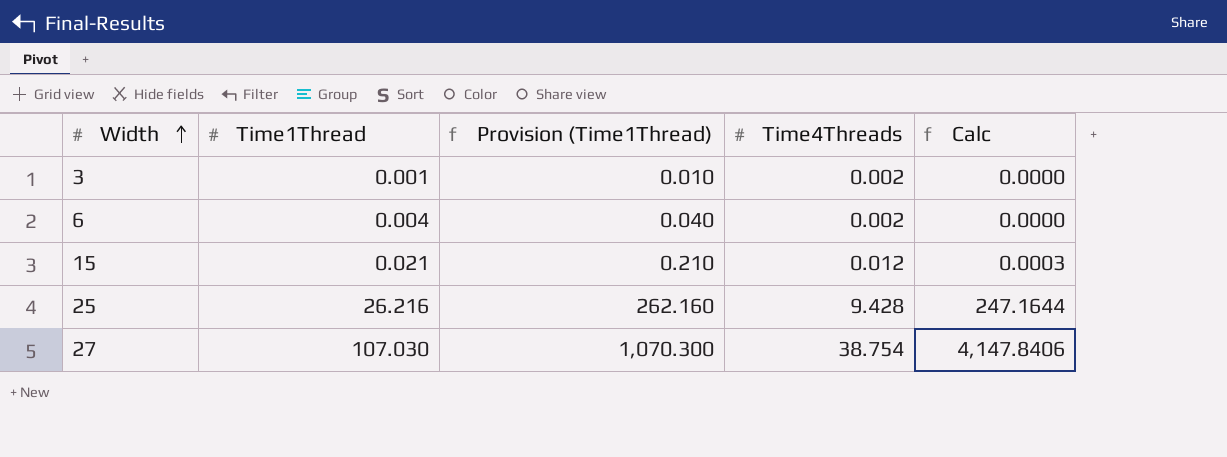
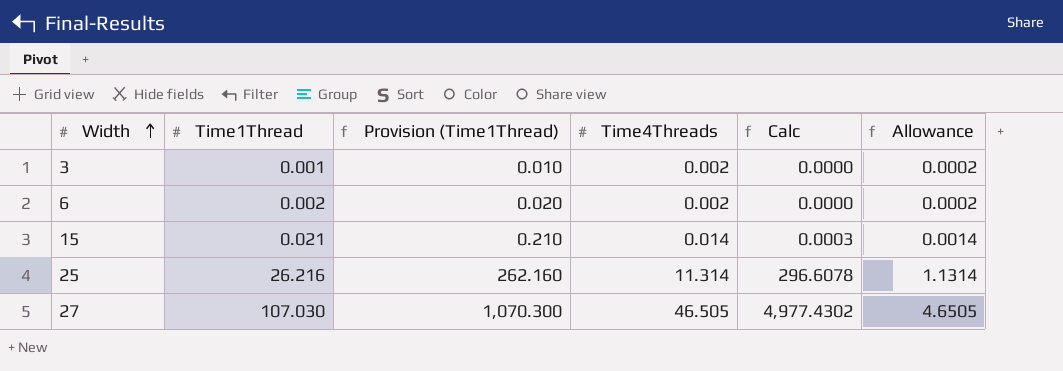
column Allowance | formula: none -> [Time4Threads] * 0.1
6 | Time1Thread: 0.004 -> 0.002
6 | Provision (Time1Thread): 0.040 -> 0.020
15 | Time4Threads: 0.012 -> 0.014
25 | Time4Threads: 9.428 -> 11.314
25 | Calc: 247.1644 -> 296.6078
27 | Time4Threads: 38.754 -> 46.505
27 | Calc: 4,147.8406 -> 4,977.4302

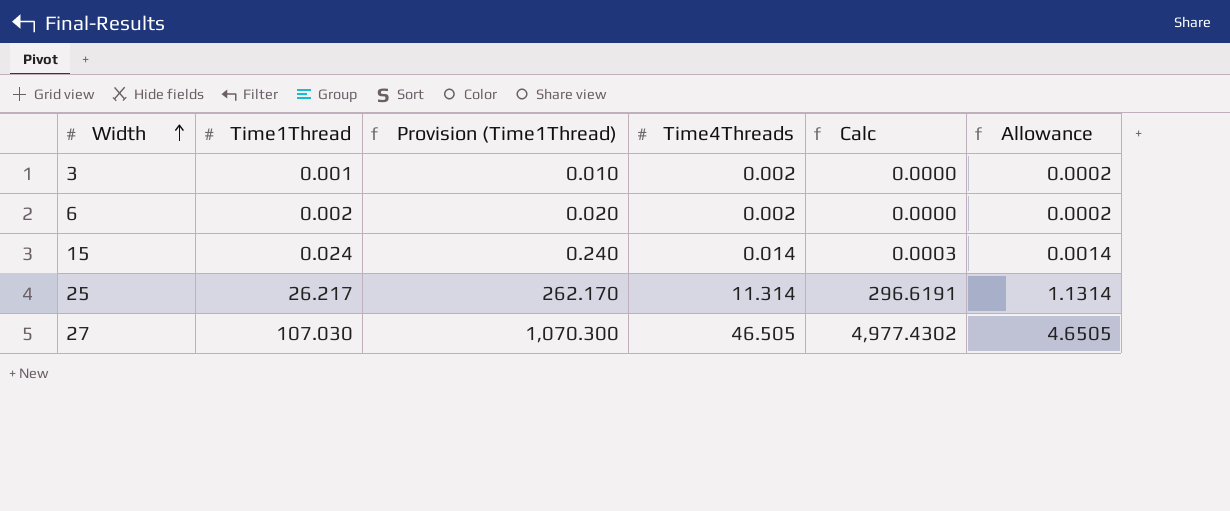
15 | Time1Thread: 0.021 -> 0.024
15 | Provision (Time1Thread): 0.210 -> 0.240
25 | Time1Thread: 26.216 -> 26.217
25 | Provision (Time1Thread): 262.160 -> 262.170
25 | Calc: 296.6078 -> 296.6191

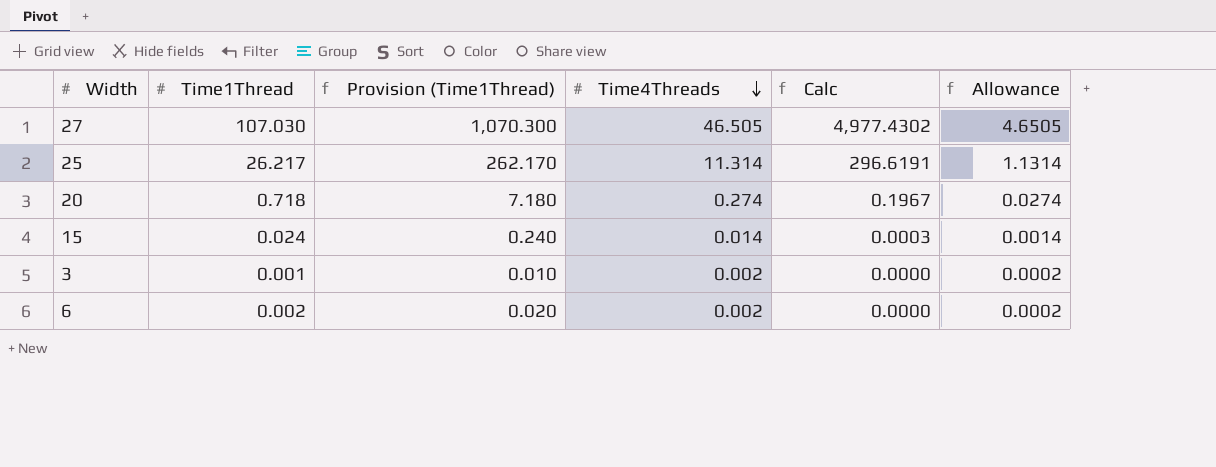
row order: Width ascending -> Time4Threads descending
row 20: none -> 0.718 | 7.180 | 0.274 | 0.1967 | 0.0274

